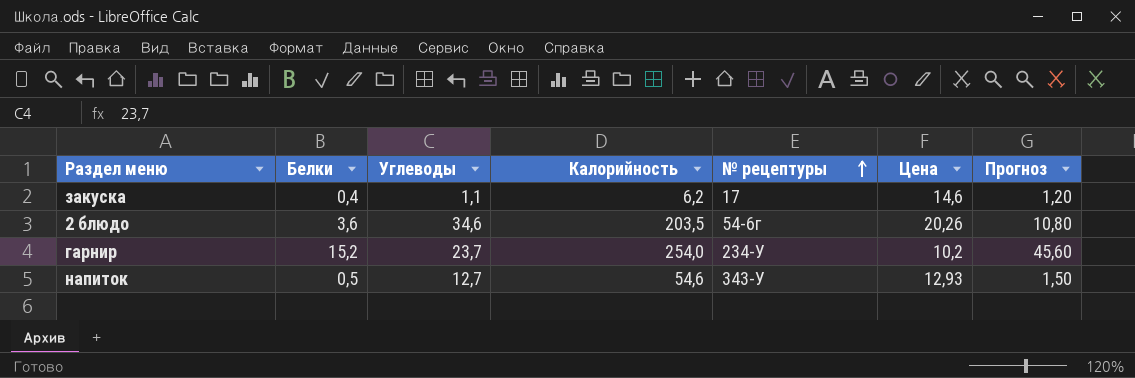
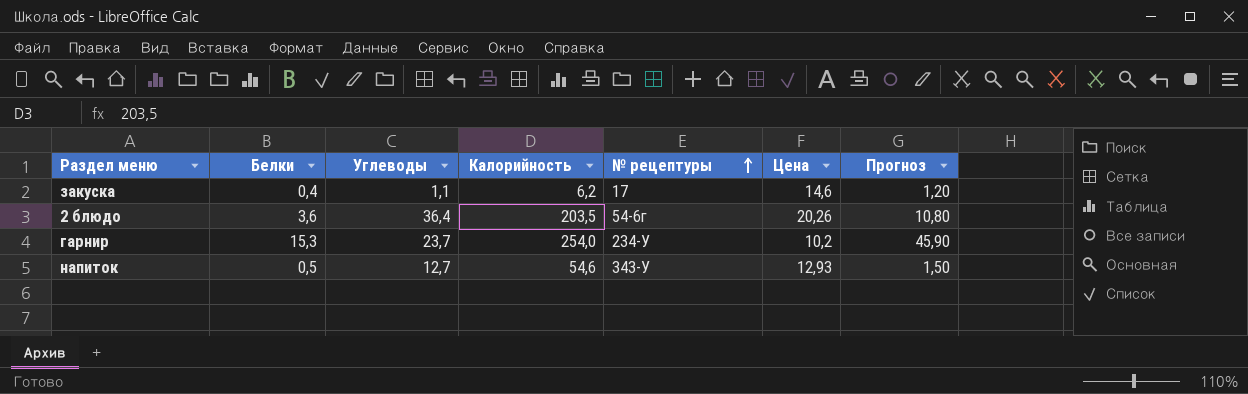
2 блюдо | Углеводы: 34,6 -> 36,4
гарнир | Белки: 15,2 -> 15,3
гарнир | Прогноз: 45,60 -> 45,90

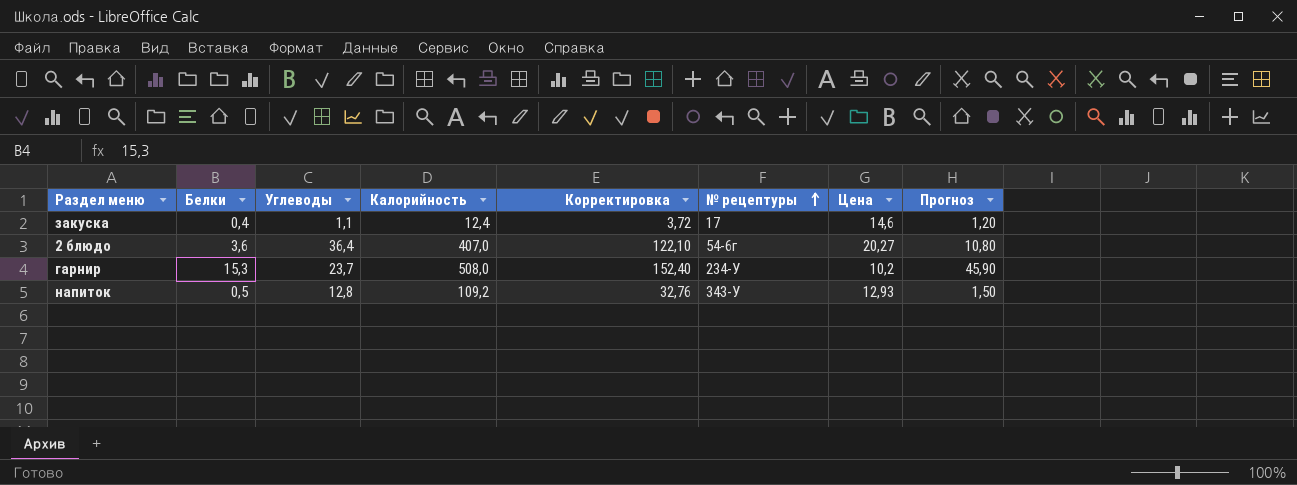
column Корректировка | formula: none -> [Калорийность] * 0,3
закуска | Калорийность: 6,2 -> 12,4
2 блюдо | Калорийность: 203,5 -> 407,0
2 блюдо | Цена: 20,26 -> 20,27
гарнир | Калорийность: 254,0 -> 508,0
напиток | Углеводы: 12,7 -> 12,8
напиток | Калорийность: 54,6 -> 109,2

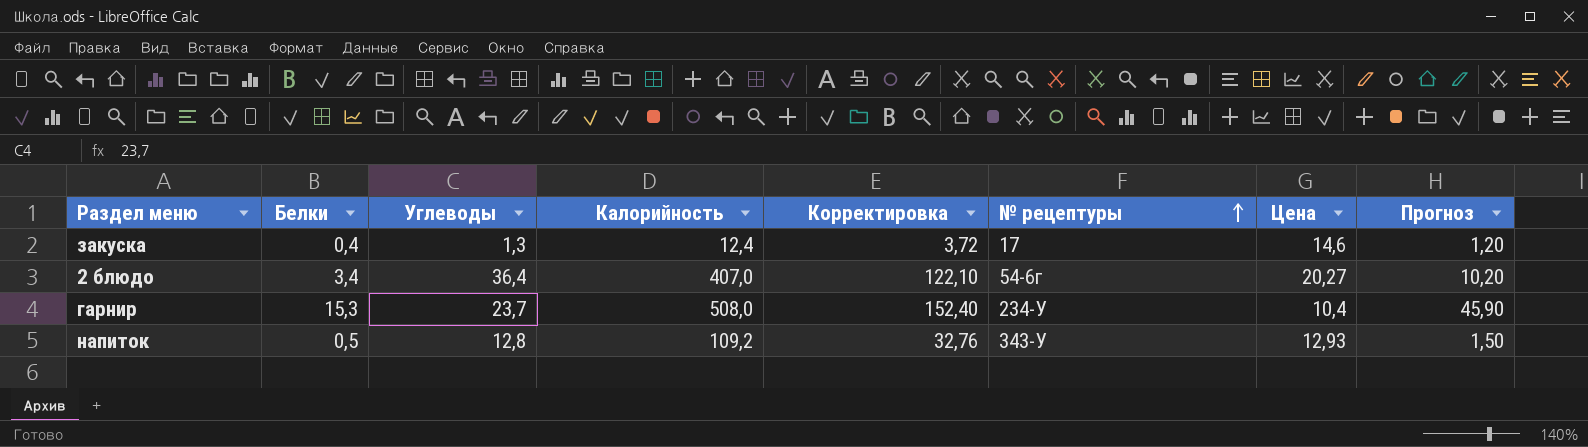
закуска | Углеводы: 1,1 -> 1,3
2 блюдо | Белки: 3,6 -> 3,4
2 блюдо | Прогноз: 10,80 -> 10,20
гарнир | Цена: 10,2 -> 10,4

